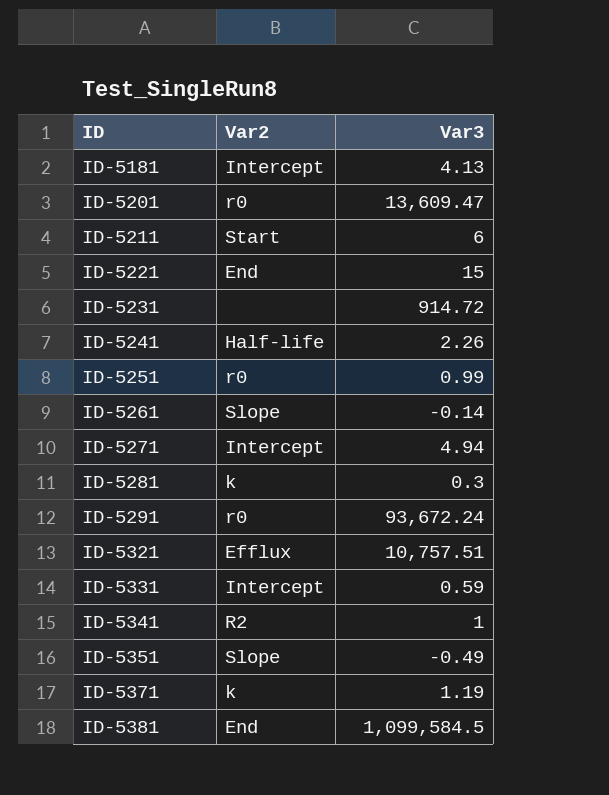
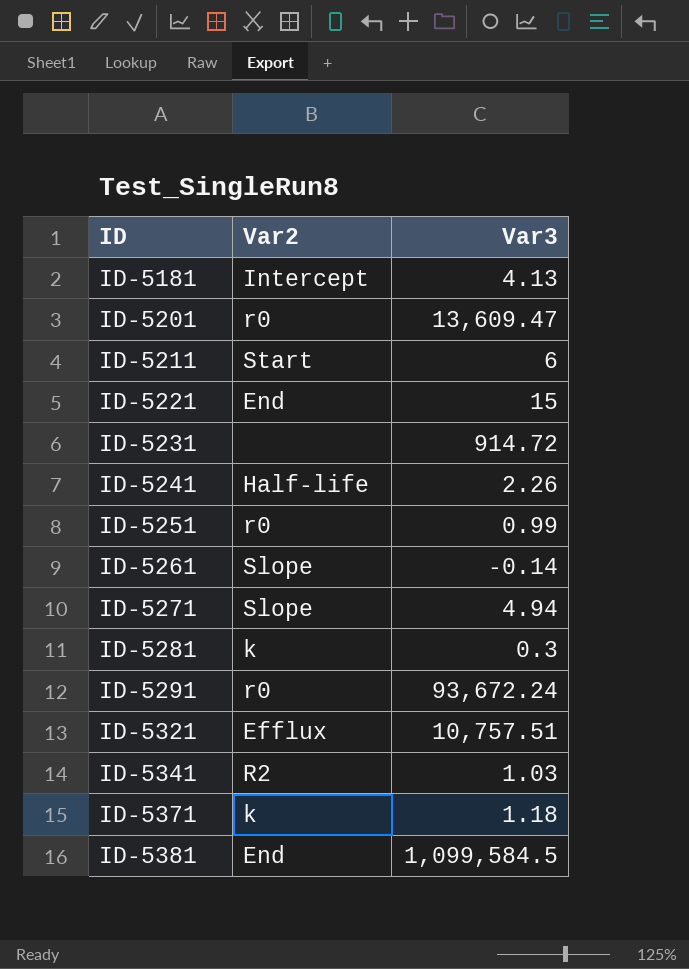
row ID-5331: Intercept | 0.59 -> none
row ID-5351: Slope | -0.49 -> none
ID-5271 | Var2: Intercept -> Slope
ID-5341 | Var3: 1 -> 1.03
ID-5371 | Var3: 1.19 -> 1.18

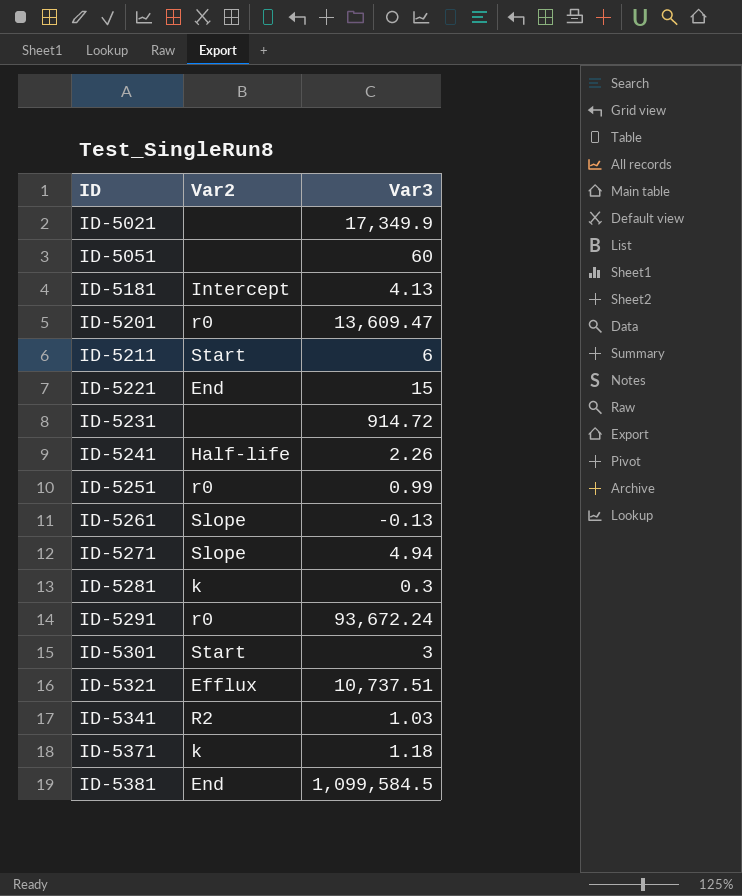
row ID-5021: none -> none | 17,349.9
row ID-5051: none -> none | 60
ID-5261 | Var3: -0.14 -> -0.13
row ID-5301: none -> Start | 3
ID-5321 | Var3: 10,757.51 -> 10,737.51

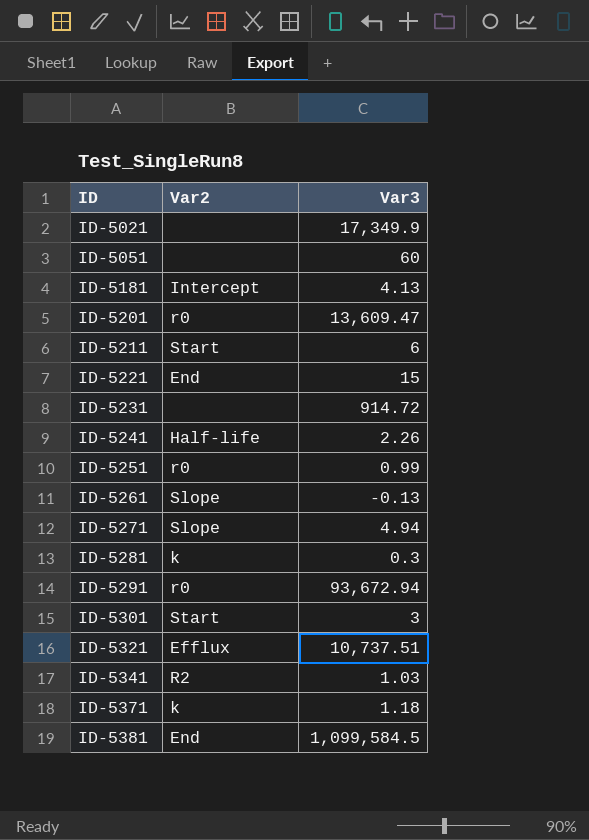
ID-5291 | Var3: 93,672.24 -> 93,672.94

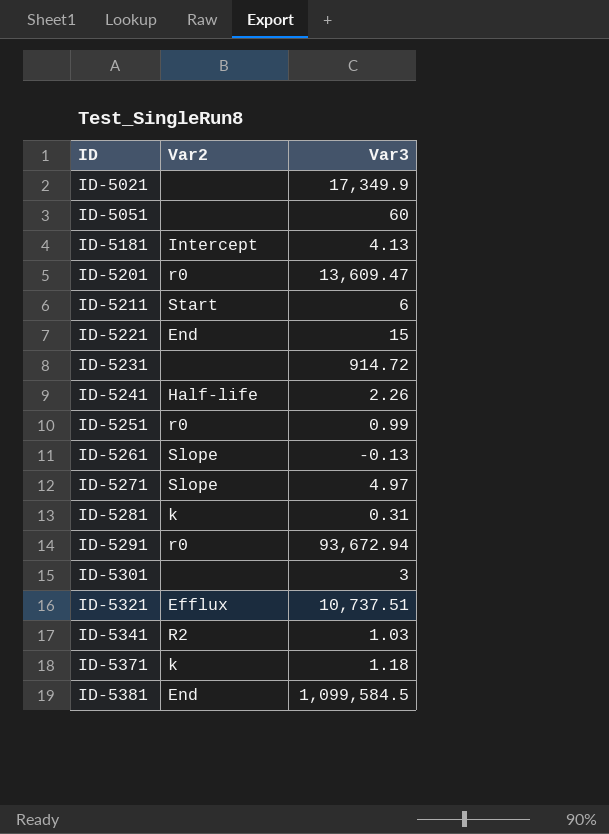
ID-5271 | Var3: 4.94 -> 4.97
ID-5281 | Var3: 0.3 -> 0.31
ID-5301 | Var2: Start -> none

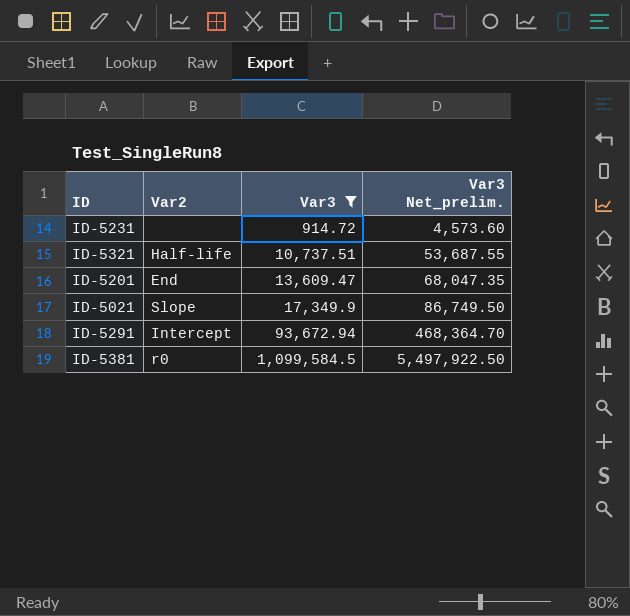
filter: none -> Var3 >= 914.72
row order: ID ascending -> Var3 ascending
column Var3 Net_prelim. | formula: none -> [Var3] * 5
ID-5321 | Var2: Efflux -> Half-life
ID-5201 | Var2: r0 -> End
ID-5021 | Var2: none -> Slope
ID-5291 | Var2: r0 -> Intercept
ID-5381 | Var2: End -> r0

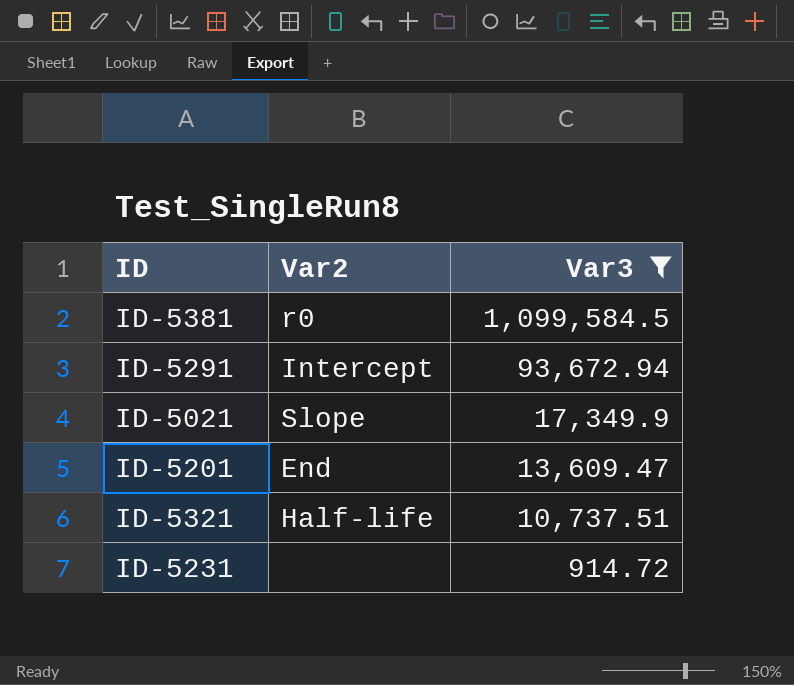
row order: Var3 ascending -> Var3 descending
column Var3 Net_prelim. | formula: [Var3] * 5 -> none

